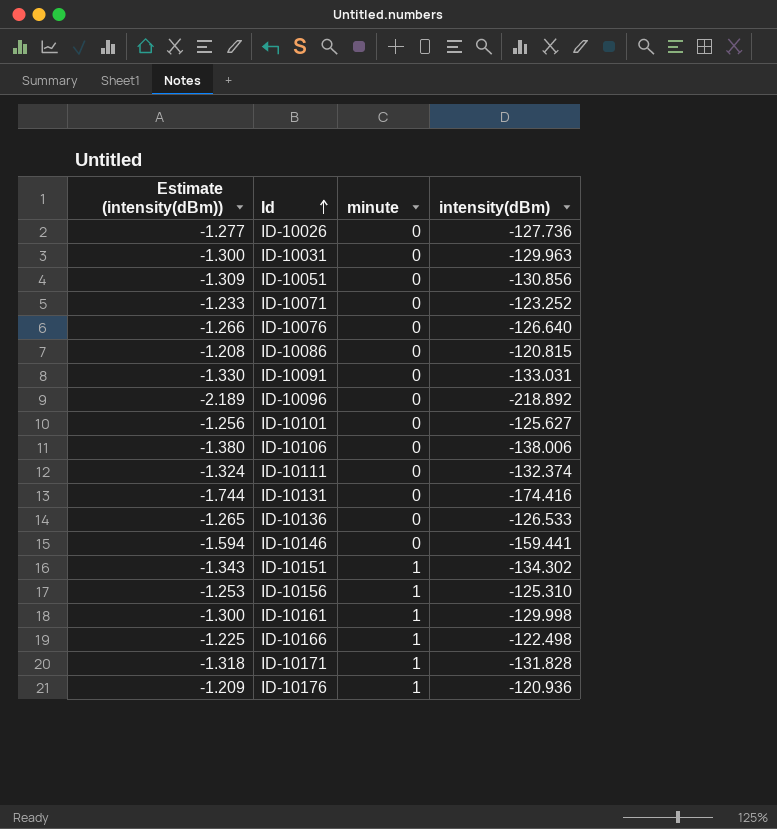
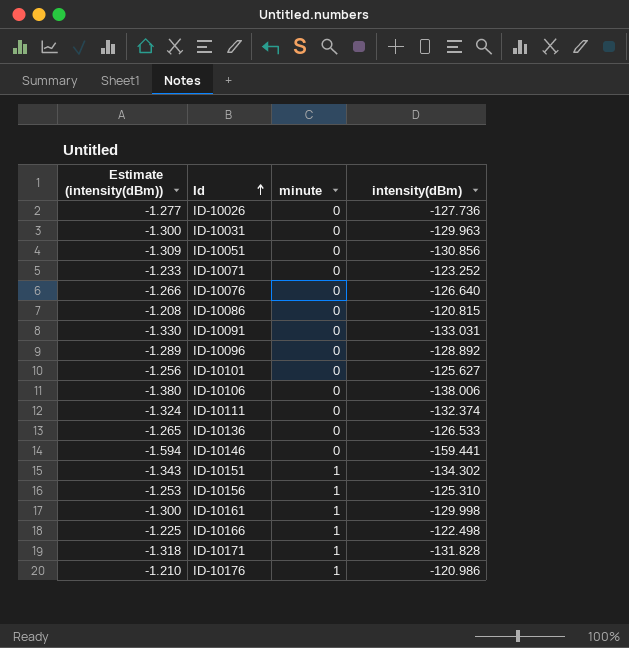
row ID-10131: -1.744 | 0 | -174.416 -> none
ID-10096 | Estimate (intensity(dBm)): -2.189 -> -1.289
ID-10096 | intensity(dBm): -218.892 -> -128.892
ID-10176 | Estimate (intensity(dBm)): -1.209 -> -1.210
ID-10176 | intensity(dBm): -120.936 -> -120.986

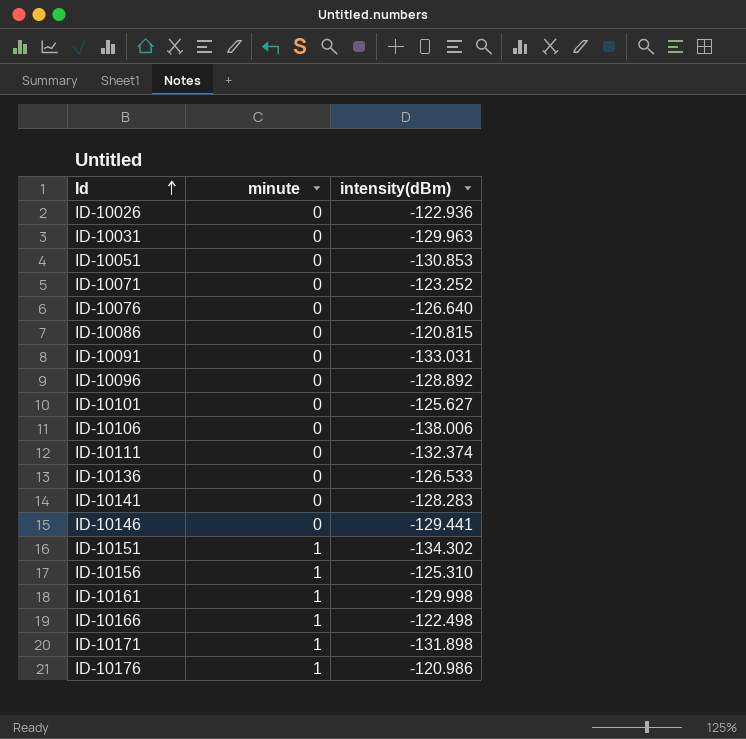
column Estimate (intensity(dBm)) | formula: [intensity(dBm)] * 0.01 -> none
ID-10026 | intensity(dBm): -127.736 -> -122.936
ID-10051 | intensity(dBm): -130.856 -> -130.853
row ID-10141: none -> 0 | -128.283
ID-10146 | intensity(dBm): -159.441 -> -129.441
ID-10171 | intensity(dBm): -131.828 -> -131.898

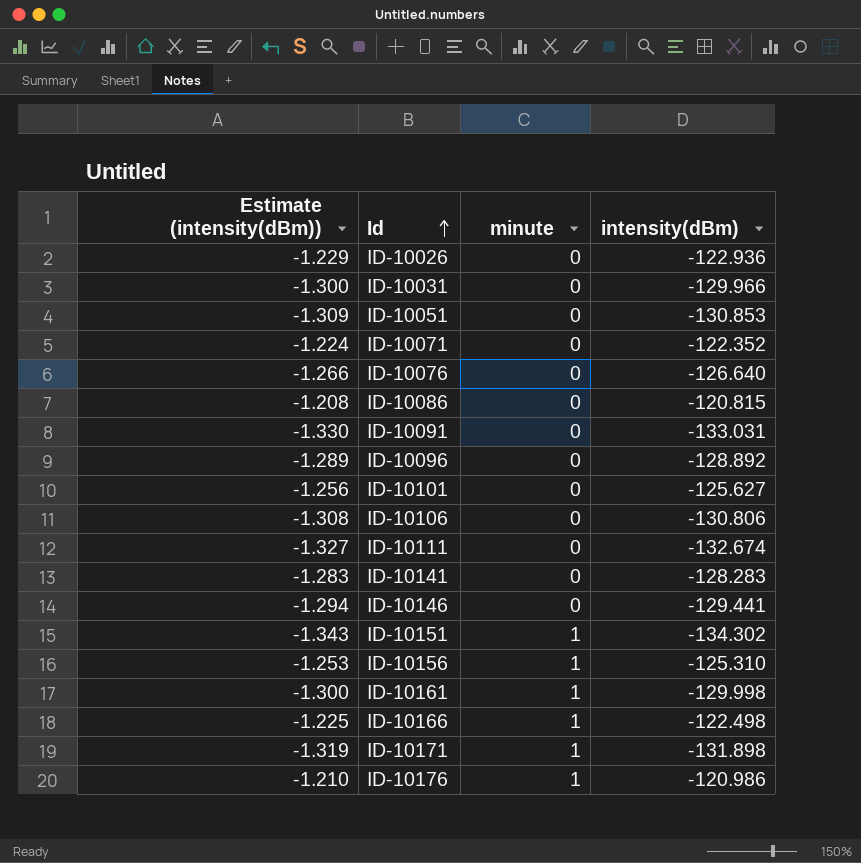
column Estimate (intensity(dBm)) | formula: none -> [intensity(dBm)] * 0.01
row ID-10136: 0 | -126.533 -> none
ID-10031 | intensity(dBm): -129.963 -> -129.966
ID-10071 | intensity(dBm): -123.252 -> -122.352
ID-10106 | intensity(dBm): -138.006 -> -130.806
ID-10111 | intensity(dBm): -132.374 -> -132.674

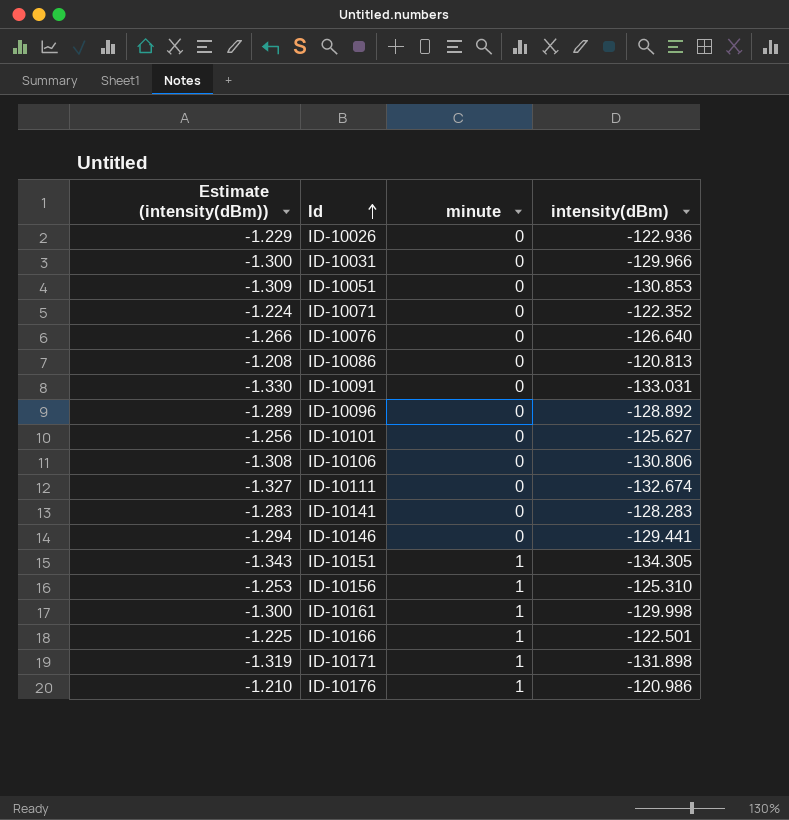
ID-10086 | intensity(dBm): -120.815 -> -120.813
ID-10151 | intensity(dBm): -134.302 -> -134.305
ID-10166 | intensity(dBm): -122.498 -> -122.501

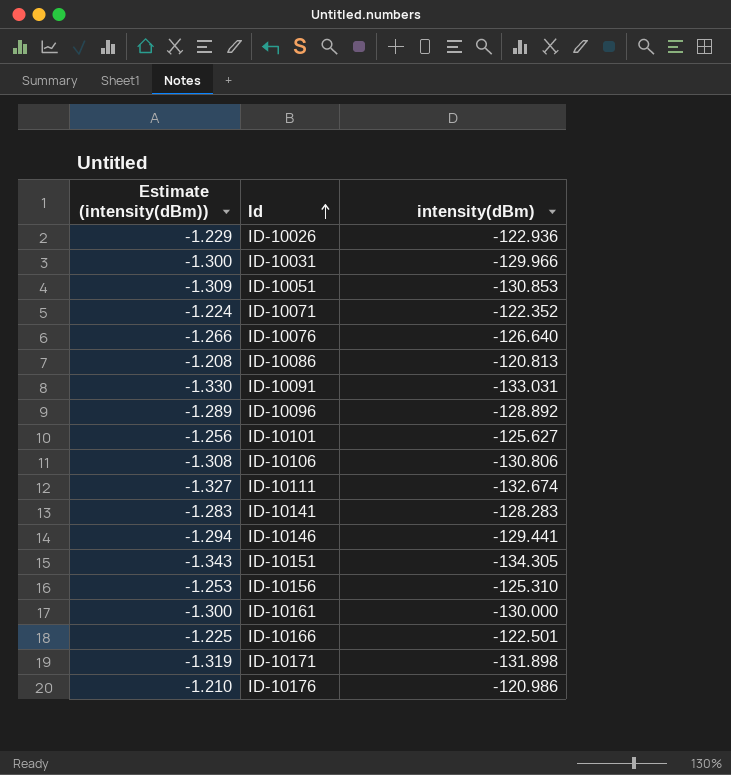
column minute | position: 3 -> none
ID-10161 | intensity(dBm): -129.998 -> -130.000

